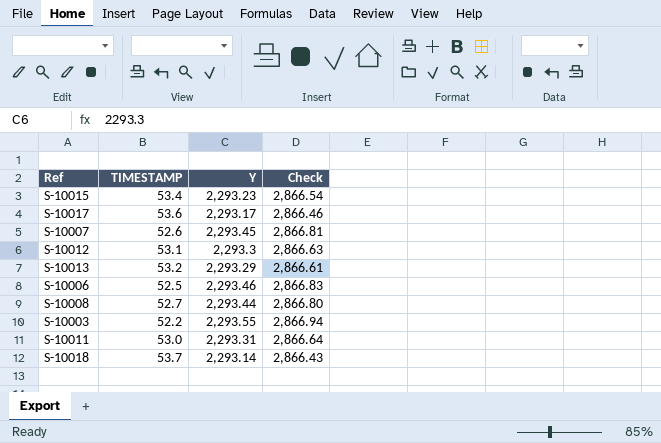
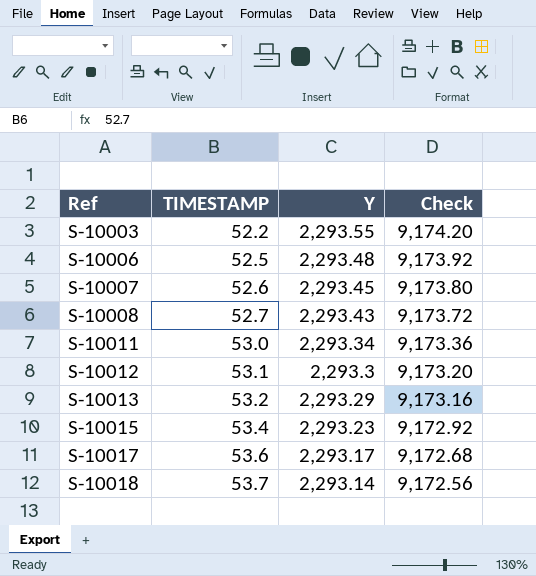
row order: none -> Ref ascending
column Check | formula: [Y] * 1.25 -> [Y] * 4
S-10006 | Y: 2,293.46 -> 2,293.48
S-10008 | Y: 2,293.44 -> 2,293.43
S-10011 | Y: 2,293.31 -> 2,293.34

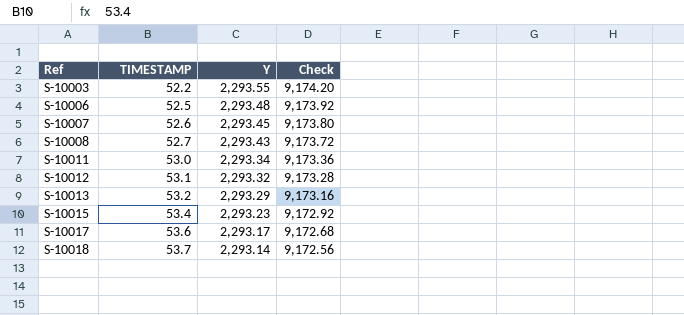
S-10012 | Y: 2,293.3 -> 2,293.32
S-10012 | Check: 9,173.20 -> 9,173.28

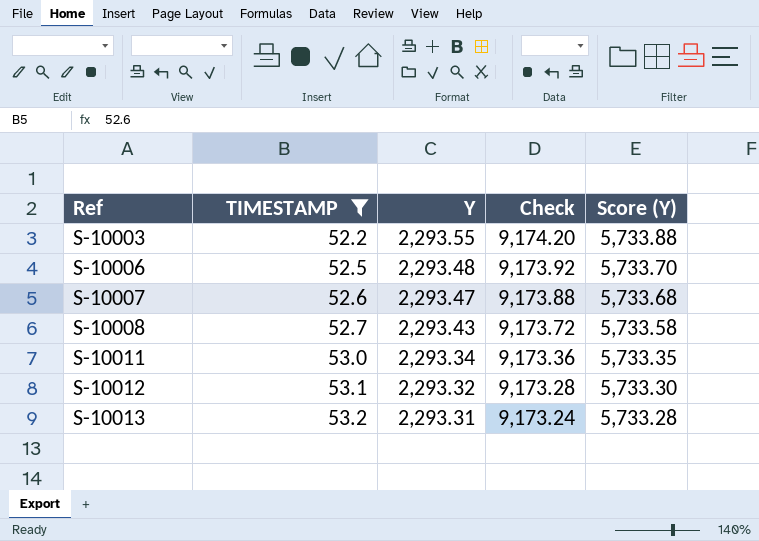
filter: none -> TIMESTAMP <= 53.2
column Score (Y) | formula: none -> [Y] * 2.5
S-10007 | Y: 2,293.45 -> 2,293.47
S-10007 | Check: 9,173.80 -> 9,173.88
S-10013 | Y: 2,293.29 -> 2,293.31
S-10013 | Check: 9,173.16 -> 9,173.24

